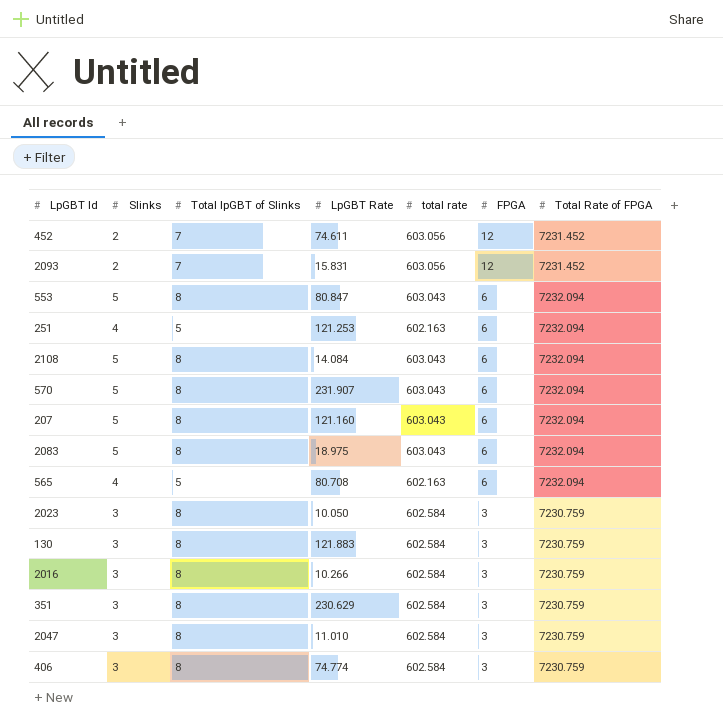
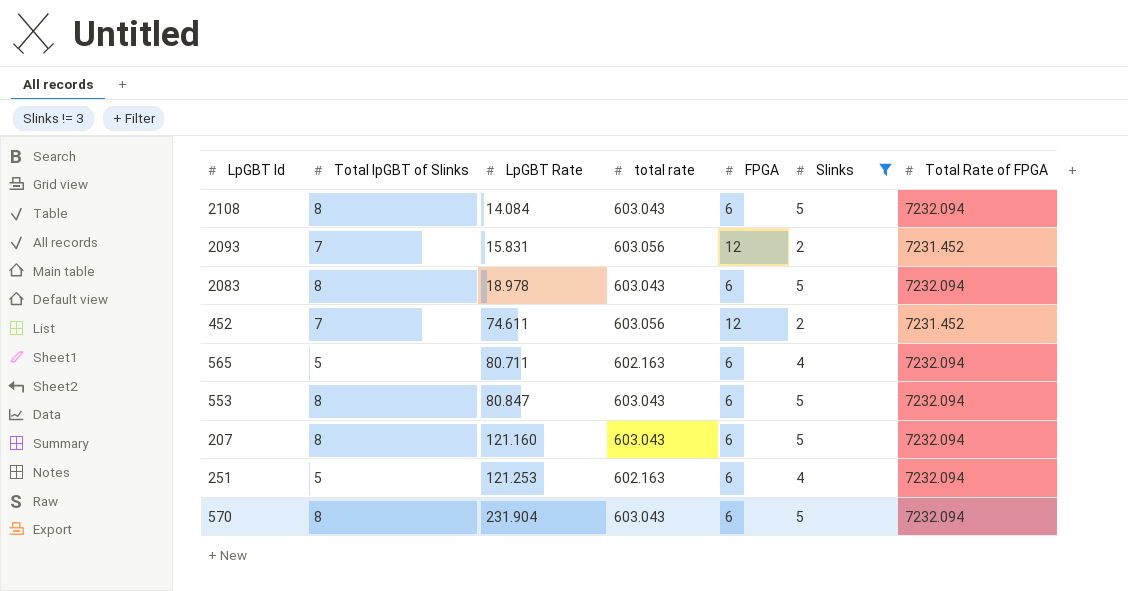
filter: none -> Slinks != 3
row order: FPGA descending -> LpGBT Rate ascending
column Slinks | position: 2 -> 6
2083 | LpGBT Rate: 18.975 -> 18.978
565 | LpGBT Rate: 80.708 -> 80.711
570 | LpGBT Rate: 231.907 -> 231.904

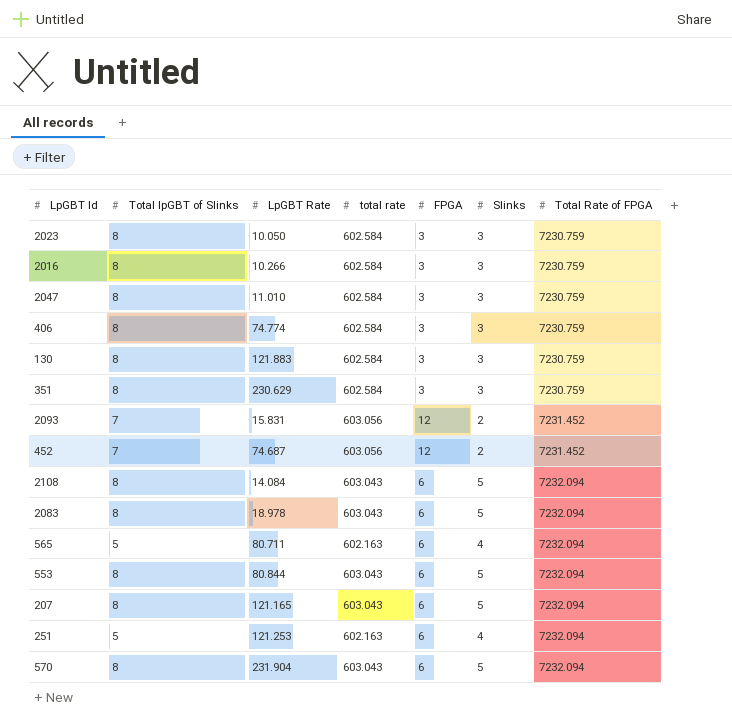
filter: Slinks != 3 -> none
row order: LpGBT Rate ascending -> Total Rate of FPGA ascending
452 | LpGBT Rate: 74.611 -> 74.687
553 | LpGBT Rate: 80.847 -> 80.844
207 | LpGBT Rate: 121.160 -> 121.165

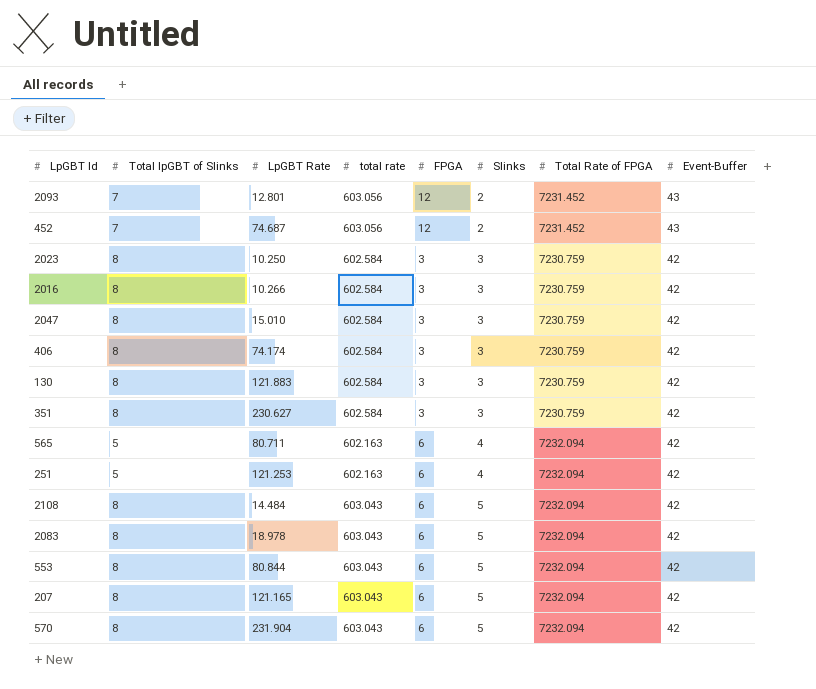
row order: Total Rate of FPGA ascending -> Slinks ascending
column Event-Buffer | position: none -> 8
2093 | LpGBT Rate: 15.831 -> 12.801
2023 | LpGBT Rate: 10.050 -> 10.250
2047 | LpGBT Rate: 11.010 -> 15.010
406 | LpGBT Rate: 74.774 -> 74.174
351 | LpGBT Rate: 230.629 -> 230.627
2108 | LpGBT Rate: 14.084 -> 14.484

